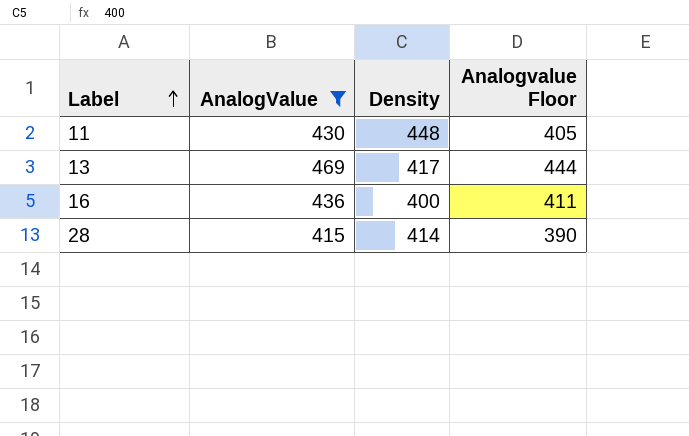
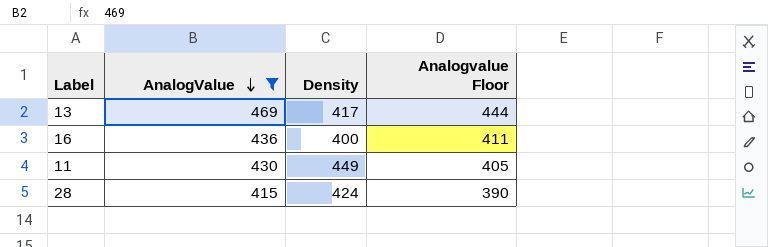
row order: Label ascending -> AnalogValue descending
11 | Density: 448 -> 449
28 | Density: 414 -> 424

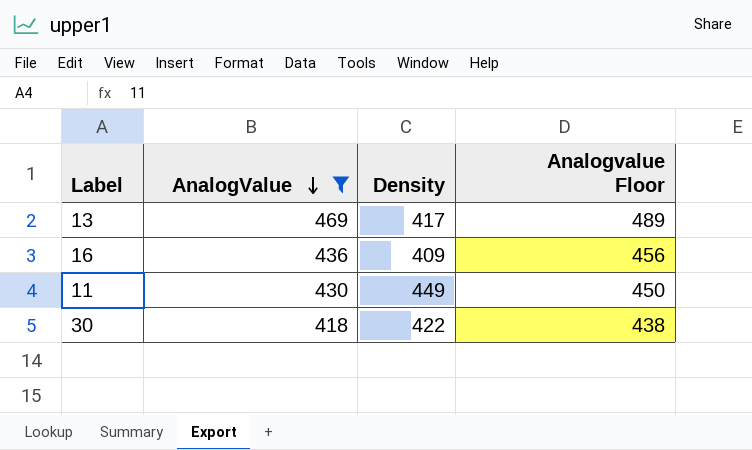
column Analogvalue Floor | formula: [AnalogValue] - 25 -> [AnalogValue] + 20
row 28: 415 | 424 | 390 -> none
16 | Density: 400 -> 409
row 30: none -> 418 | 422 | 438

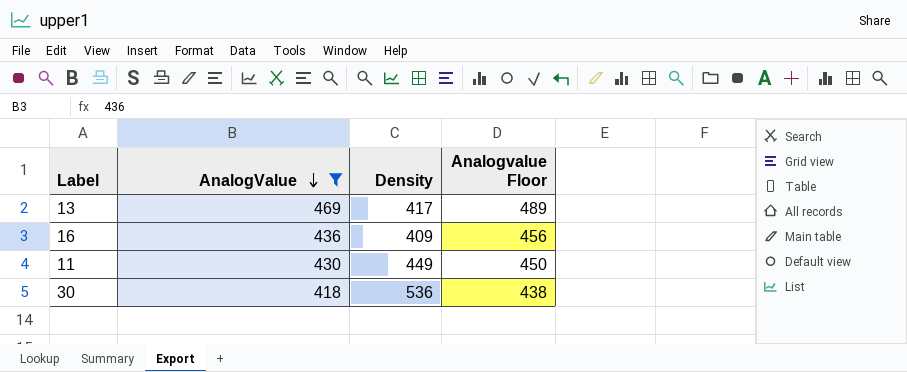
30 | Density: 422 -> 536

